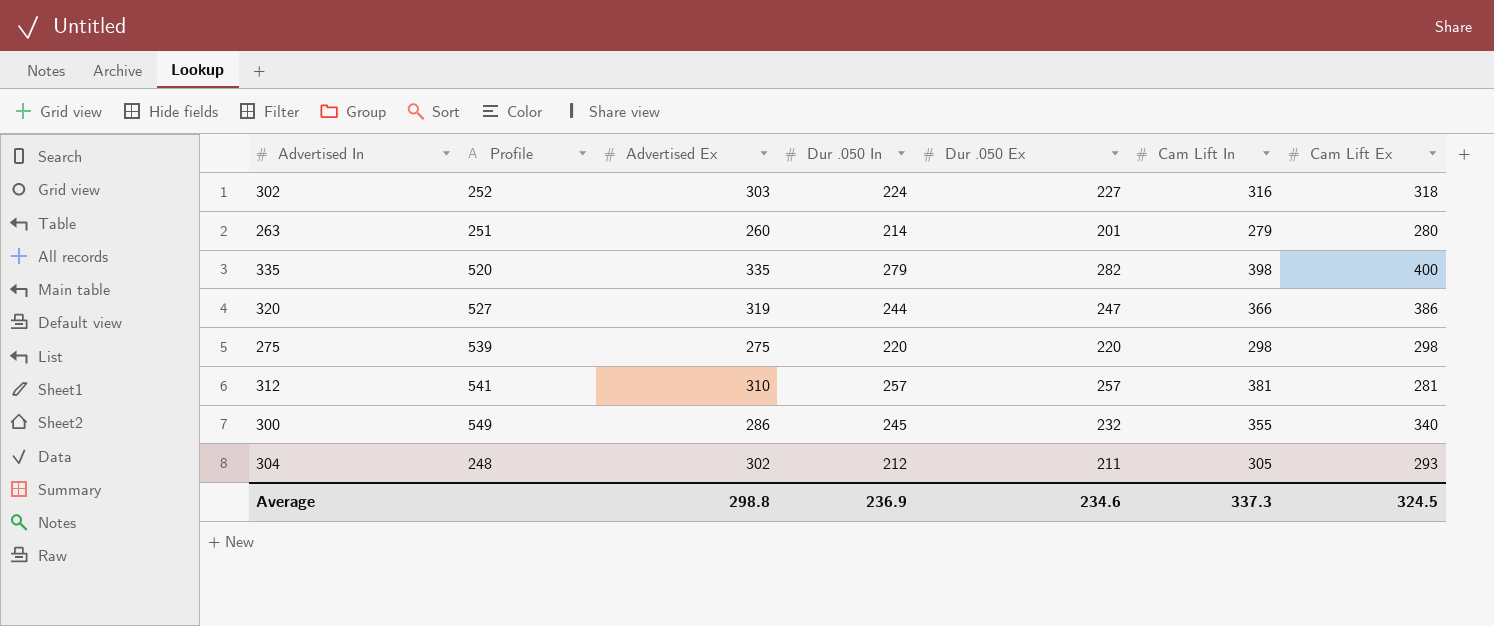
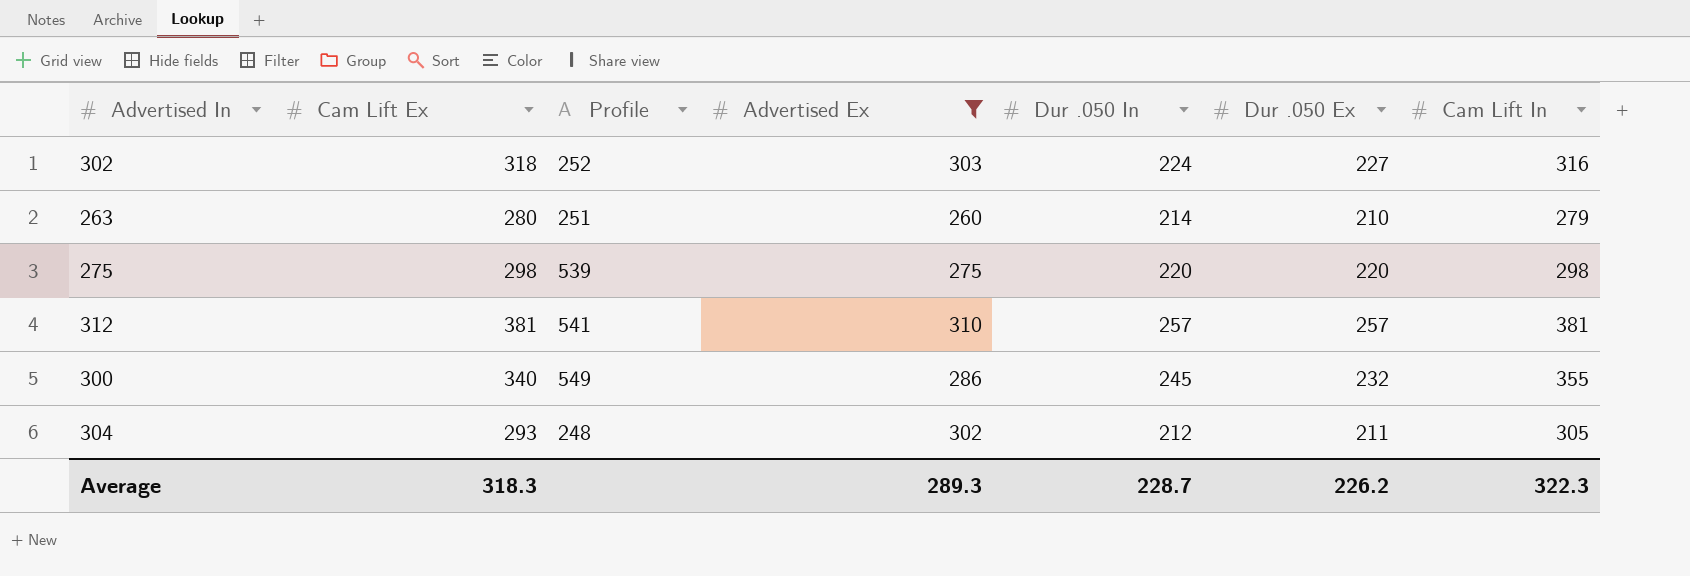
filter: none -> Advertised Ex <= 310
column Cam Lift Ex | position: 7 -> 2
263 | Dur .050 Ex: 201 -> 210
312 | Cam Lift Ex: 281 -> 381
Average | Cam Lift Ex: 324.5 -> 318.3
Average | Advertised Ex: 298.8 -> 289.3
Average | Dur .050 In: 236.9 -> 228.7
Average | Dur .050 Ex: 234.6 -> 226.2
Average | Cam Lift In: 337.3 -> 322.3

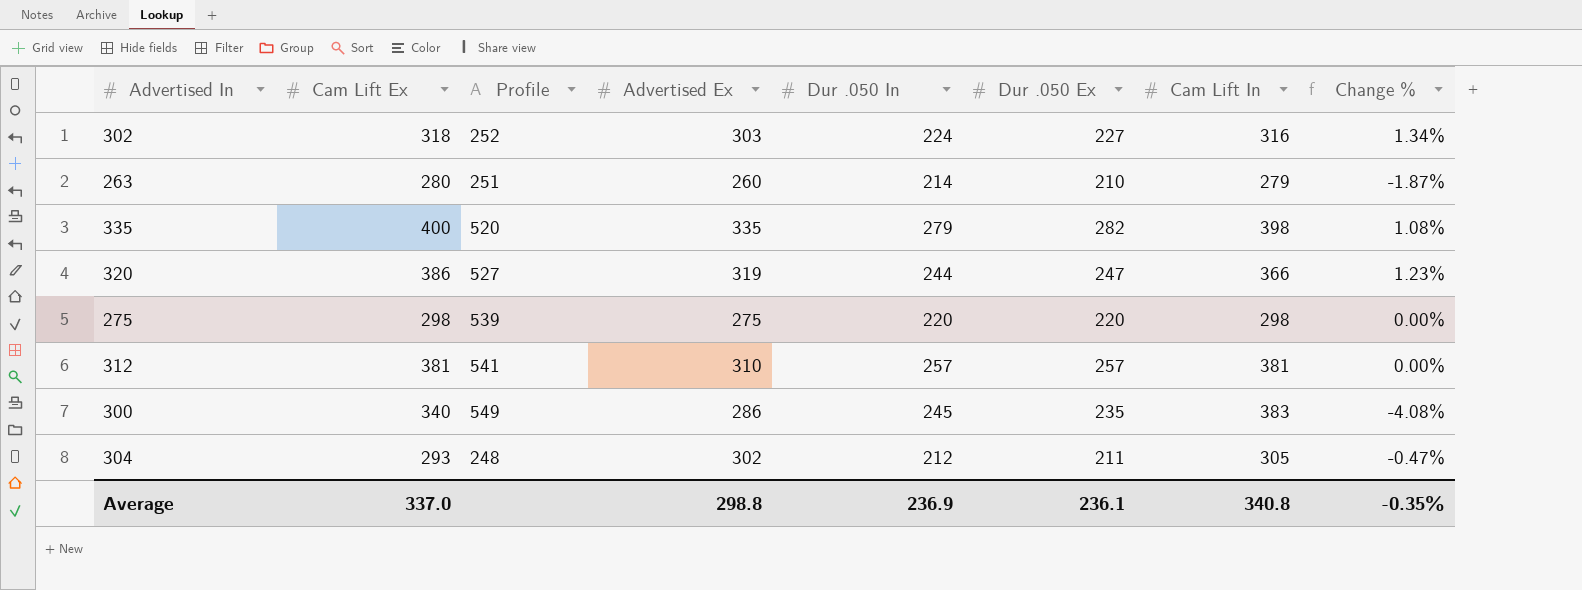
filter: Advertised Ex <= 310 -> none
column Change % | formula: none -> ([Dur .050 Ex] - [Dur .050 In]) / [Dur .050 In]
300 | Dur .050 Ex: 232 -> 235
300 | Cam Lift In: 355 -> 383
Average | Cam Lift Ex: 318.3 -> 337.0
Average | Advertised Ex: 289.3 -> 298.8
Average | Dur .050 In: 228.7 -> 236.9
Average | Dur .050 Ex: 226.2 -> 236.1
Average | Cam Lift In: 322.3 -> 340.8

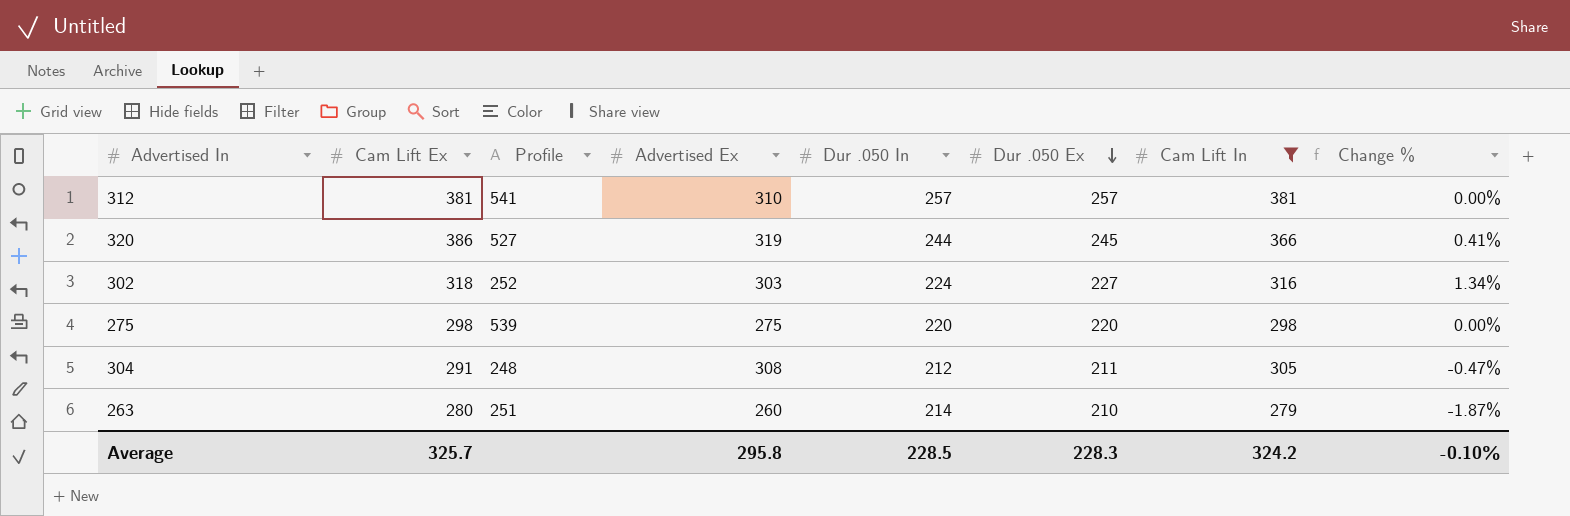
filter: none -> Cam Lift In <= 381
row order: none -> Dur .050 Ex descending
320 | Dur .050 Ex: 247 -> 245
320 | Change %: 1.23% -> 0.41%
304 | Cam Lift Ex: 293 -> 291
304 | Advertised Ex: 302 -> 308
Average | Cam Lift Ex: 337.0 -> 325.7
Average | Advertised Ex: 298.8 -> 295.8
Average | Dur .050 In: 236.9 -> 228.5
Average | Dur .050 Ex: 236.1 -> 228.3
Average | Cam Lift In: 340.8 -> 324.2
Average | Change %: -0.35% -> -0.10%

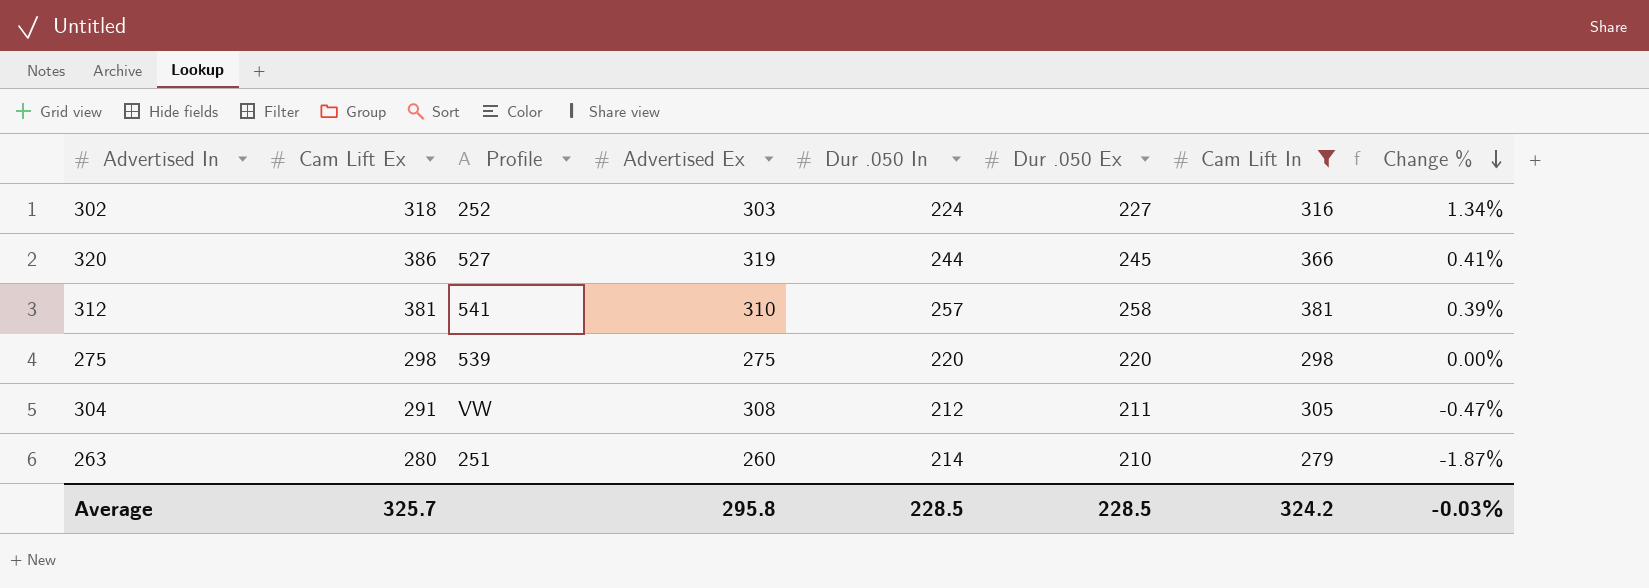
row order: Dur .050 Ex descending -> Change % descending
312 | Dur .050 Ex: 257 -> 258
312 | Change %: 0.00% -> 0.39%
304 | Profile: 248 -> VW
Average | Dur .050 Ex: 228.3 -> 228.5
Average | Change %: -0.10% -> -0.03%

